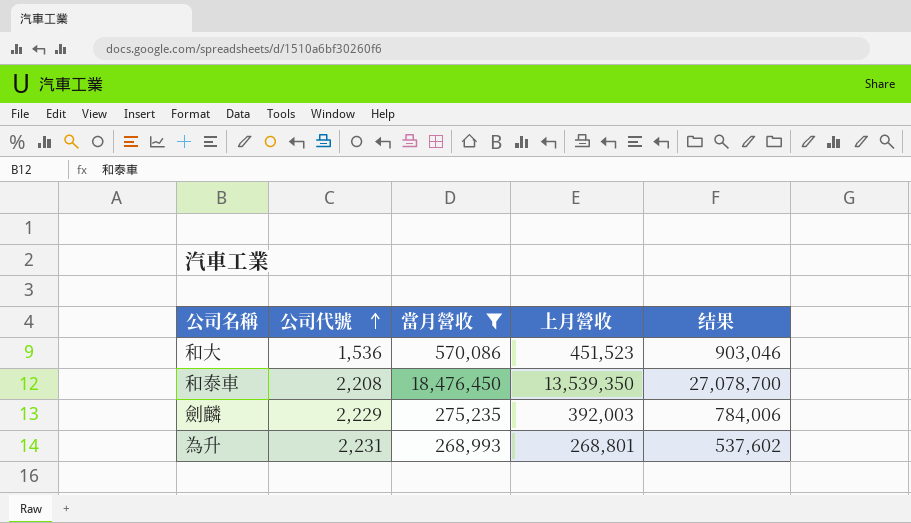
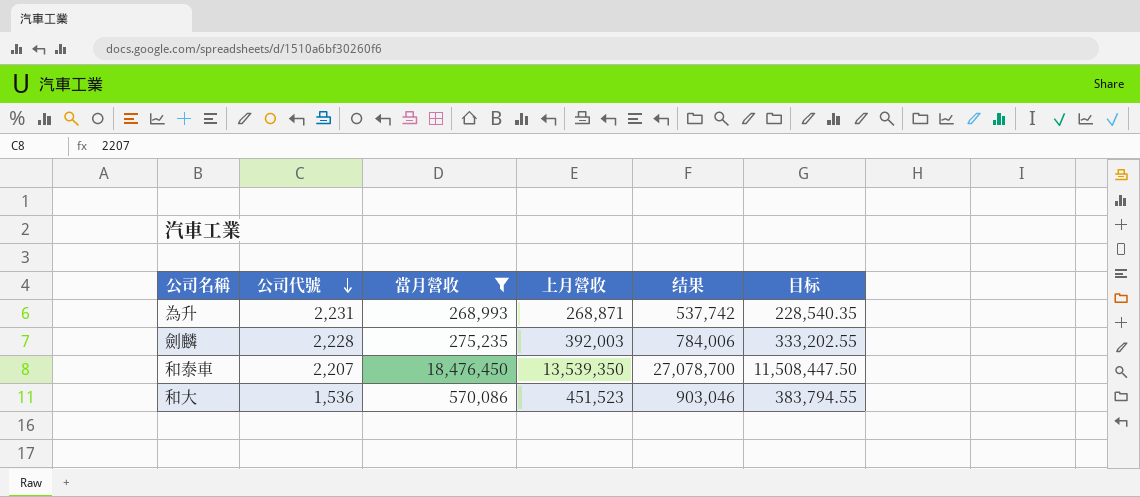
row order: 公司代號 ascending -> 公司代號 descending
column 目标 | formula: none -> [上月營收] * 0.85
為升 | 上月營收: 268,801 -> 268,871
為升 | 结果: 537,602 -> 537,742
劍麟 | 公司代號: 2,229 -> 2,228
和泰車 | 公司代號: 2,208 -> 2,207

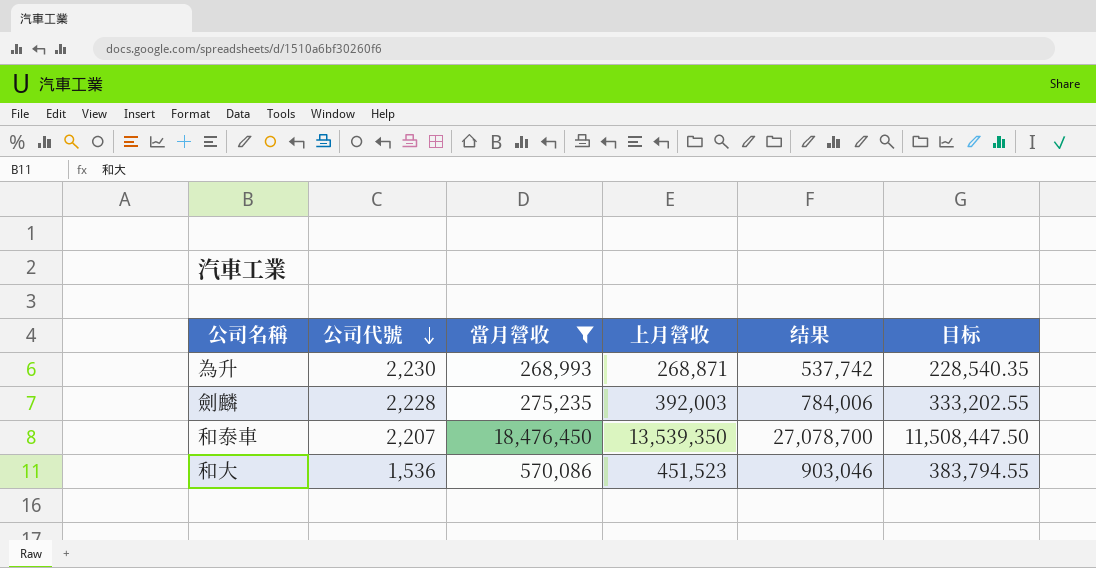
為升 | 公司代號: 2,231 -> 2,230

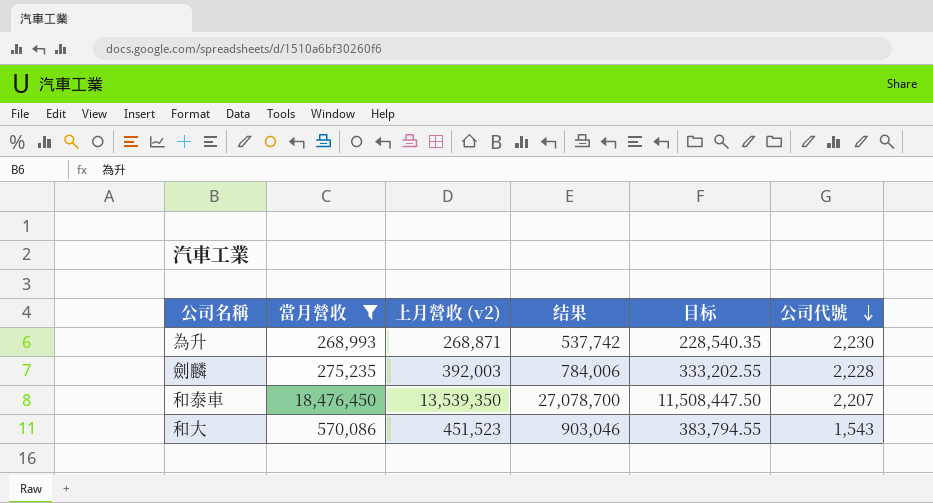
column name: 上月營收 -> 上月營收 (v2)
column 公司代號 | position: 2 -> 6
和大 | 公司代號: 1,536 -> 1,543

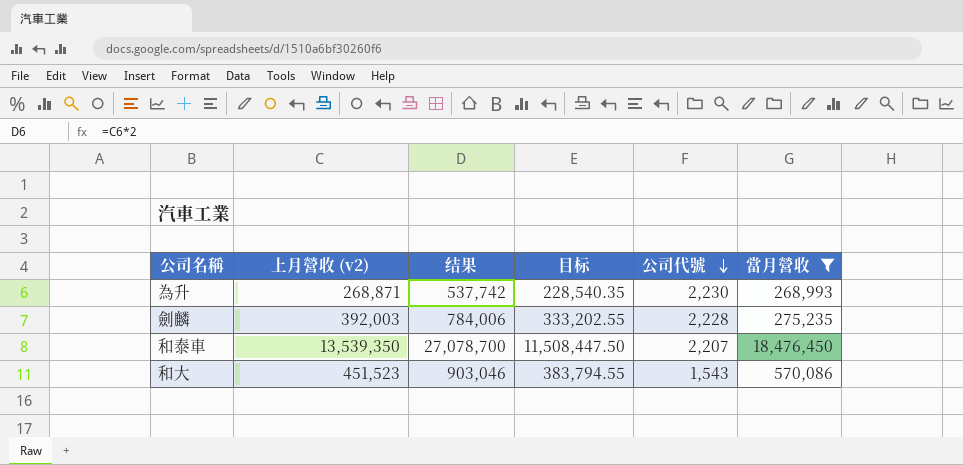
column 當月營收 | position: 2 -> 6

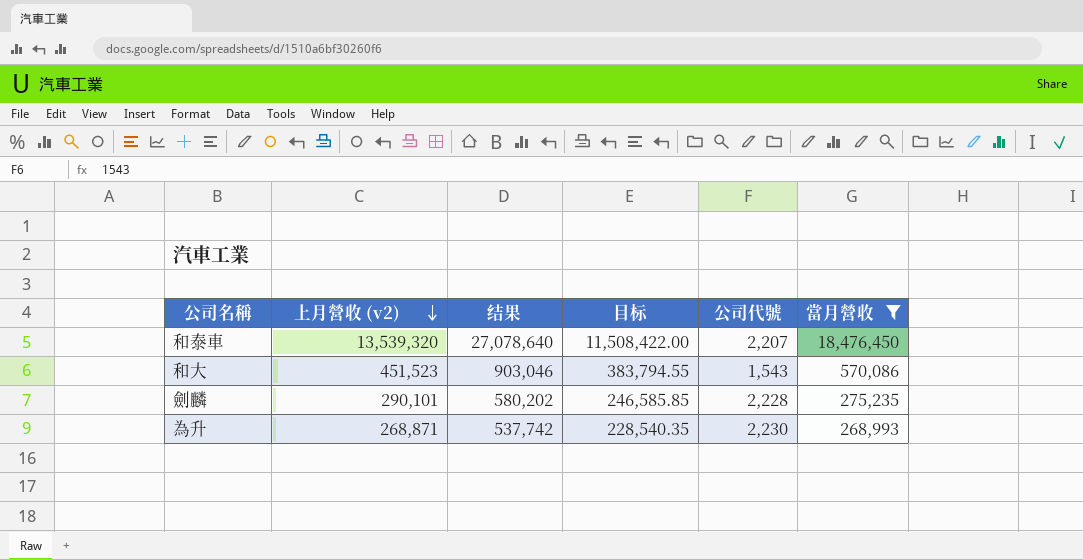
row order: 公司代號 descending -> 上月營收 (v2) descending
和泰車 | 上月營收 (v2): 13,539,350 -> 13,539,320
和泰車 | 结果: 27,078,700 -> 27,078,640
和泰車 | 目标: 11,508,447.50 -> 11,508,422.00
劍麟 | 上月營收 (v2): 392,003 -> 290,101
劍麟 | 结果: 784,006 -> 580,202
劍麟 | 目标: 333,202.55 -> 246,585.85

